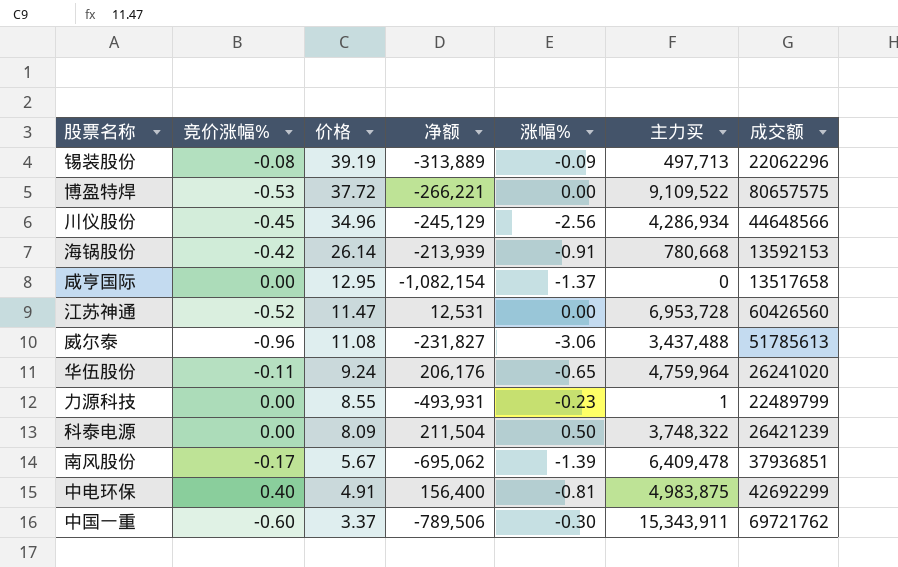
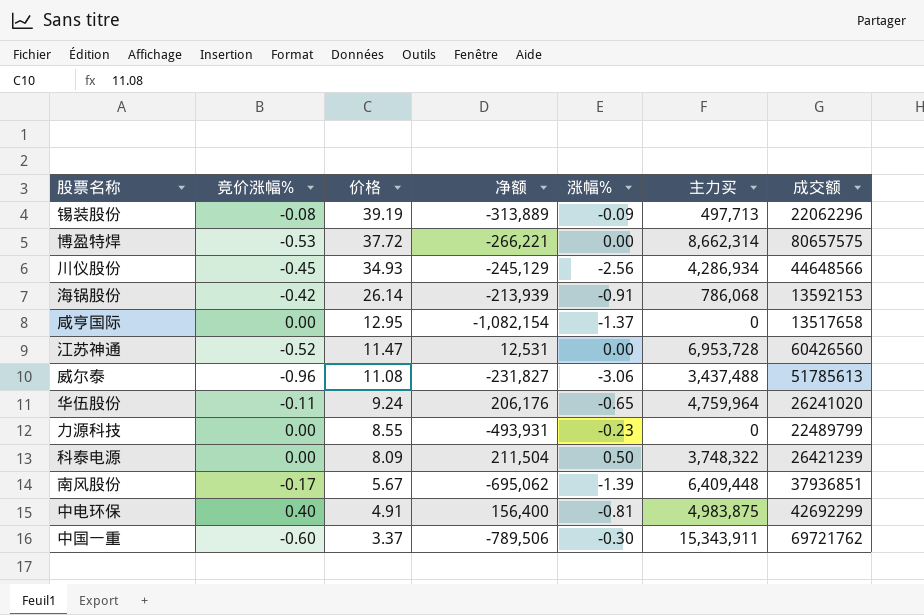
博盈特焊 | 主力买: 9,109,522 -> 8,662,314
川仪股份 | 价格: 34.96 -> 34.93
海锅股份 | 主力买: 780,668 -> 786,068
力源科技 | 主力买: 1 -> 0
南风股份 | 主力买: 6,409,478 -> 6,409,448

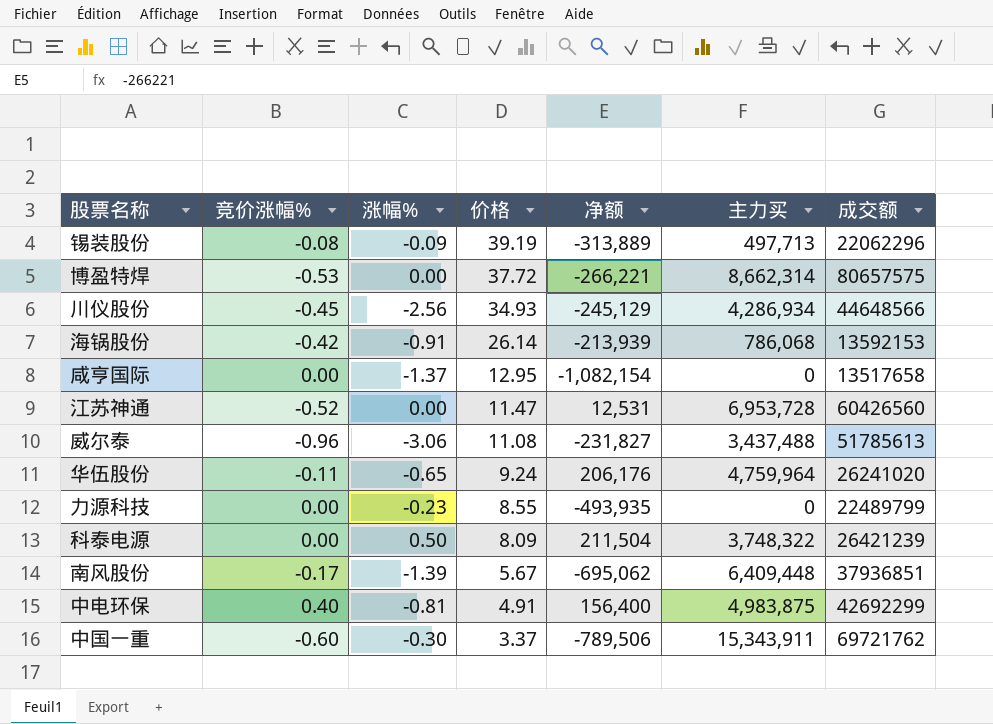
column 涨幅% | position: 5 -> 3
力源科技 | 净额: -493,931 -> -493,935

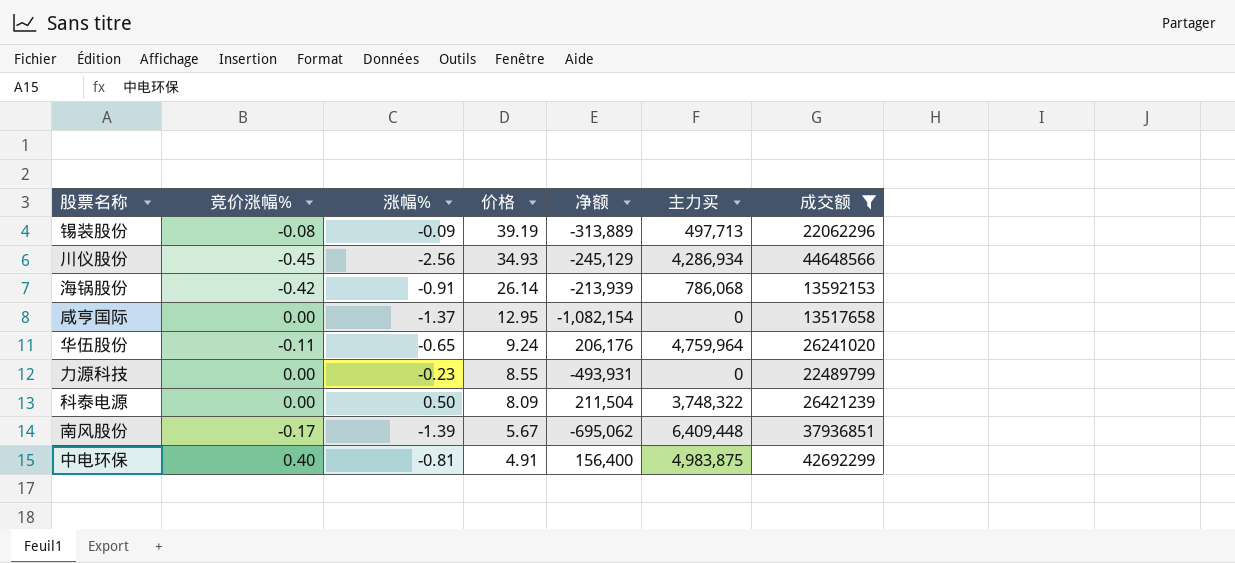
filter: none -> 成交额 <= 44648566
力源科技 | 净额: -493,935 -> -493,931

